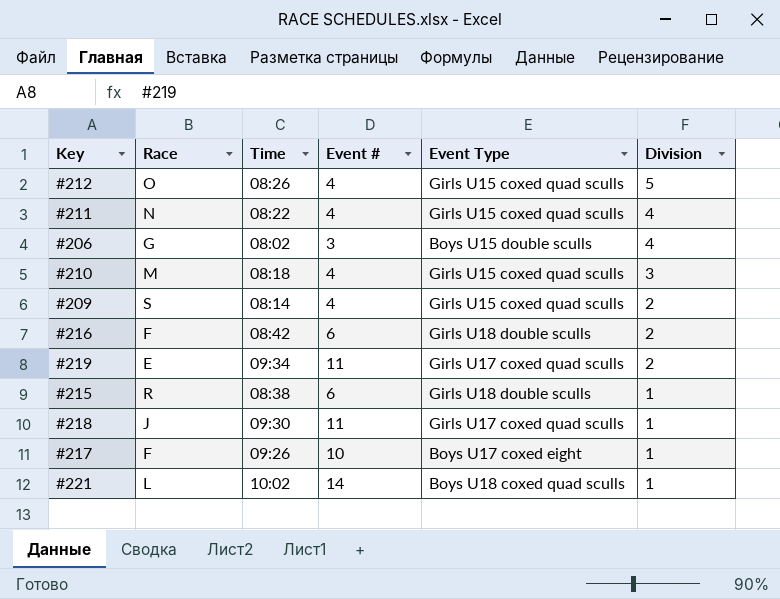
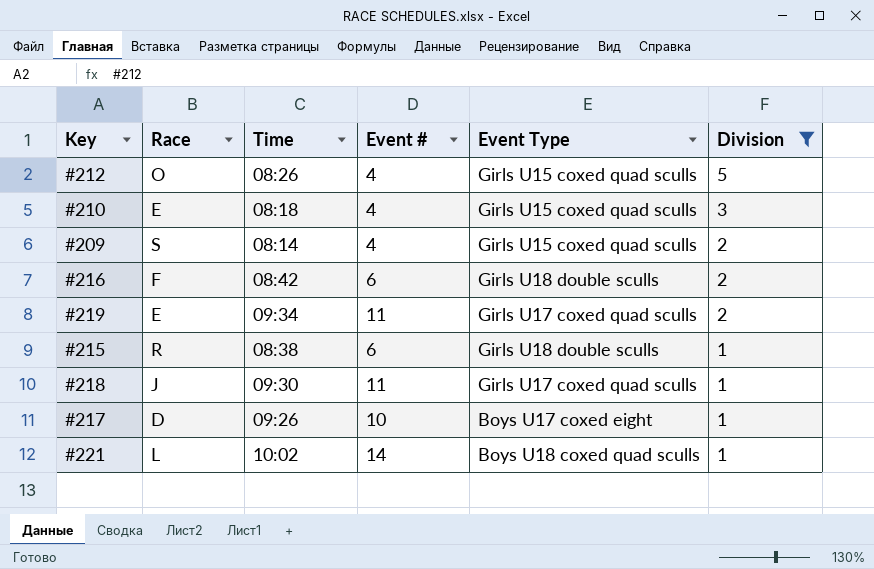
filter: none -> Division != 4
#210 | Race: M -> E
#217 | Race: F -> D

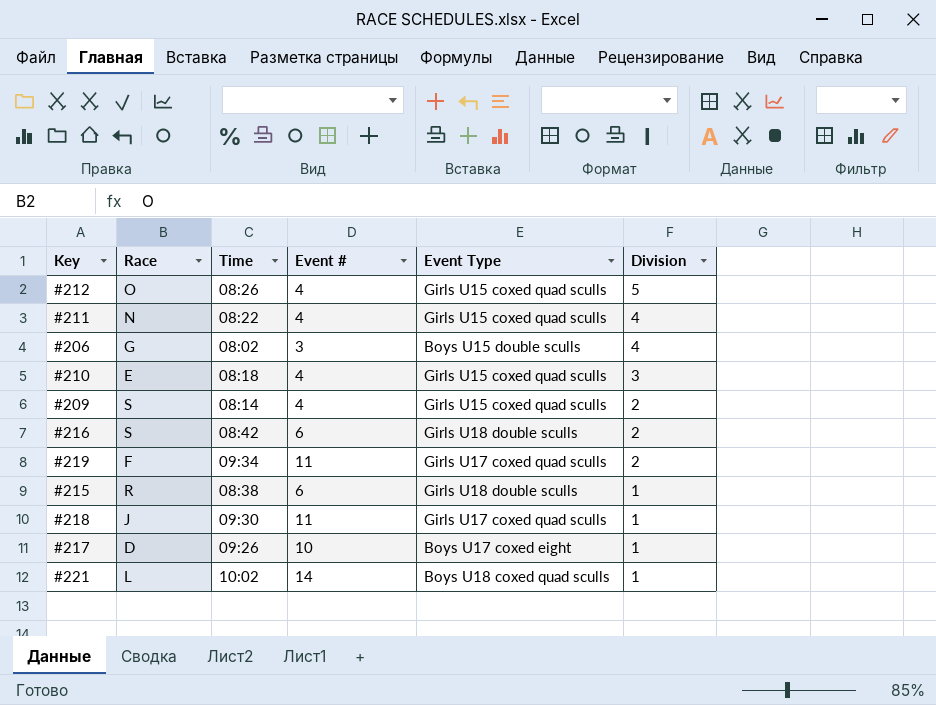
filter: Division != 4 -> none
#216 | Race: F -> S
#219 | Race: E -> F

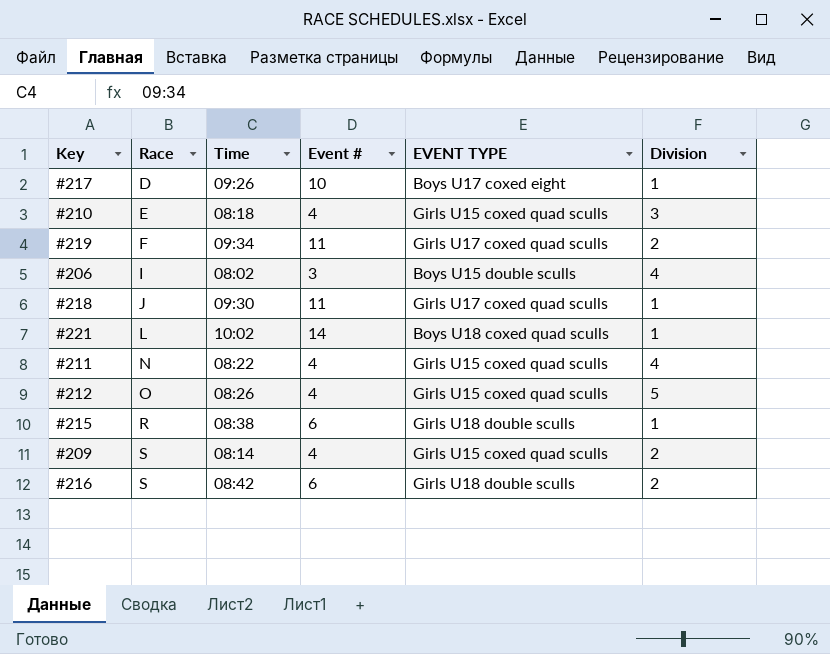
row order: Division descending -> Race ascending
column name: Event Type -> EVENT TYPE
#206 | Race: G -> I

